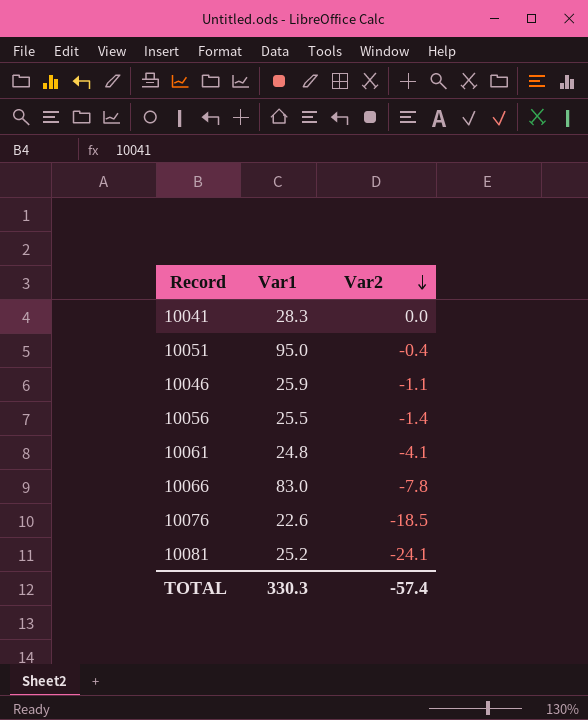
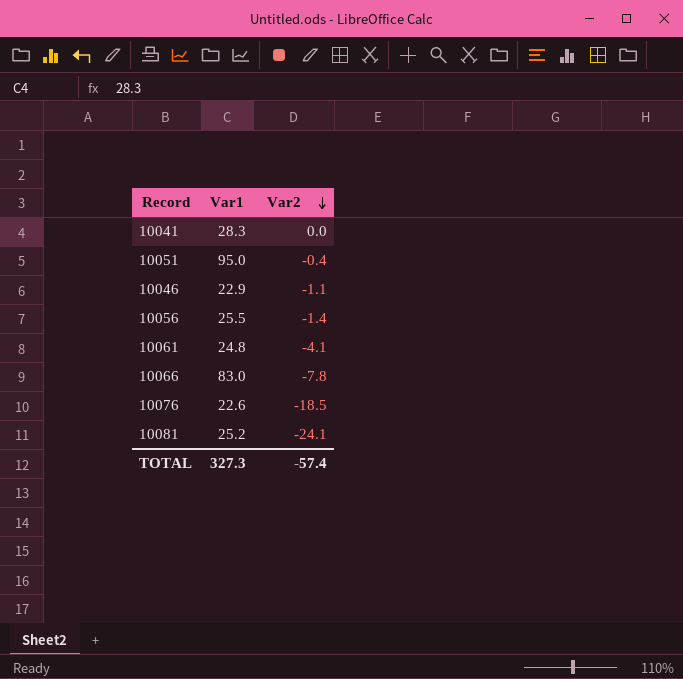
10046 | Var1: 25.9 -> 22.9
TOTAL | Var1: 330.3 -> 327.3

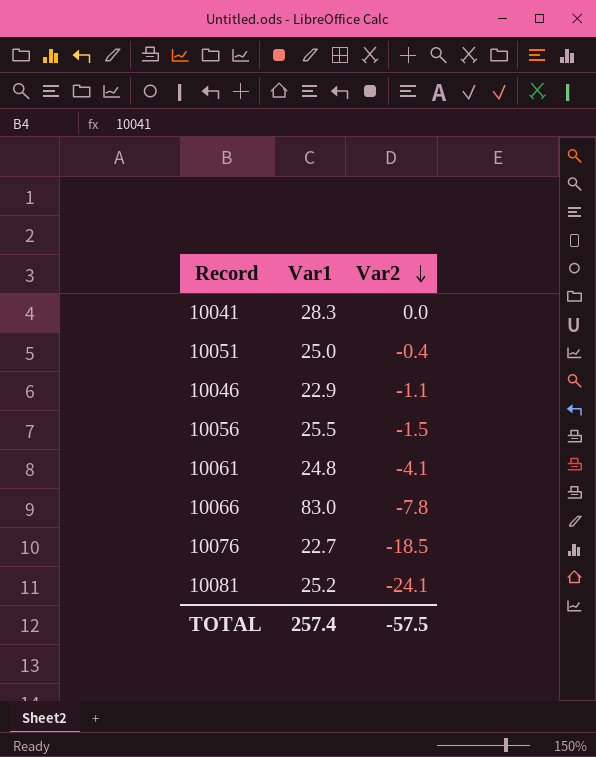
10051 | Var1: 95.0 -> 25.0
10056 | Var2: -1.4 -> -1.5
10076 | Var1: 22.6 -> 22.7
TOTAL | Var1: 327.3 -> 257.4
TOTAL | Var2: -57.4 -> -57.5

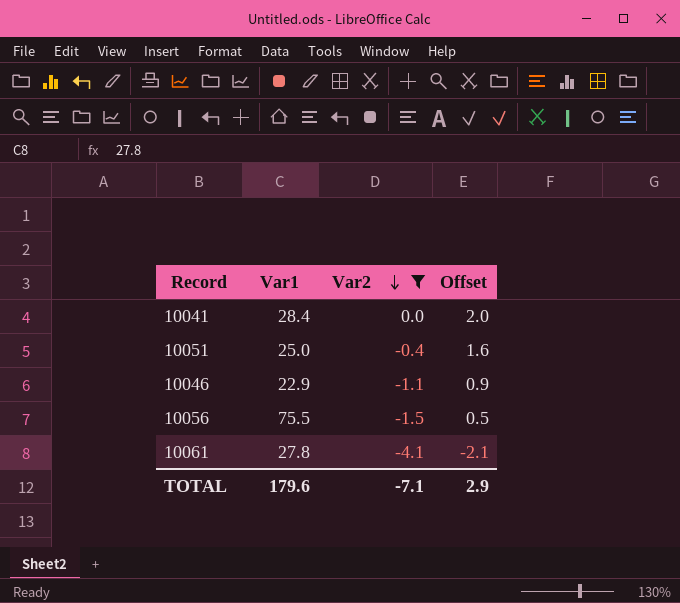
filter: none -> Var2 >= -4.1
column Offset | formula: none -> [Var2] + 2
10041 | Var1: 28.3 -> 28.4
10056 | Var1: 25.5 -> 75.5
10061 | Var1: 24.8 -> 27.8
TOTAL | Var1: 257.4 -> 179.6
TOTAL | Var2: -57.5 -> -7.1

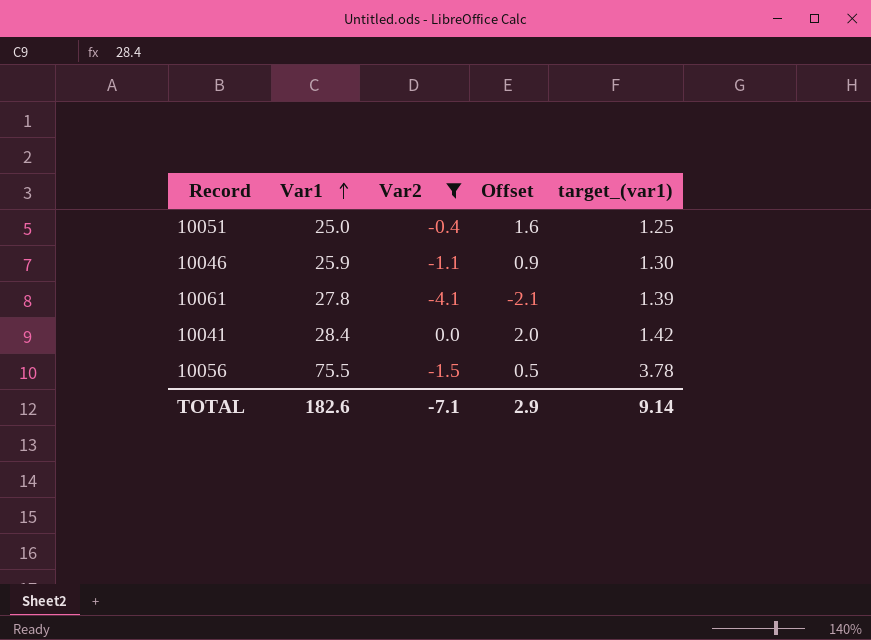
row order: Var2 descending -> Var1 ascending
column target_(var1) | formula: none -> [Var1] * 0.05
10046 | Var1: 22.9 -> 25.9
TOTAL | Var1: 179.6 -> 182.6

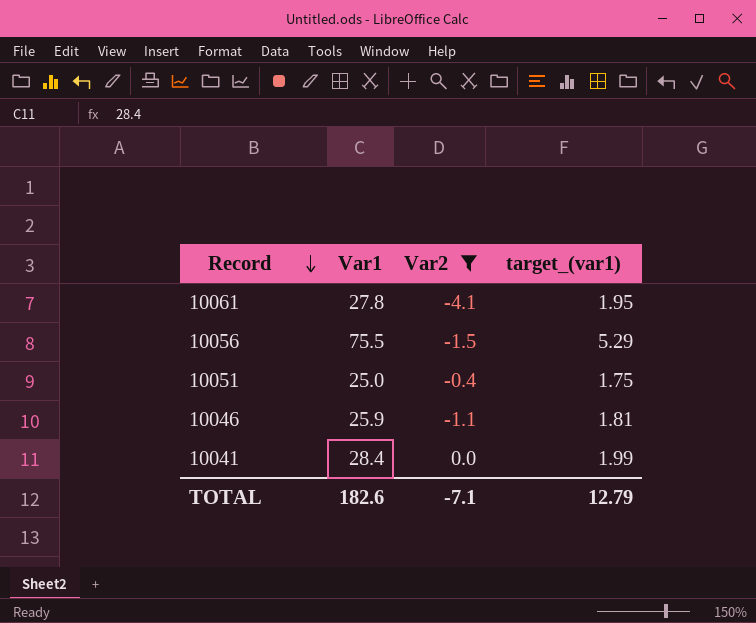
row order: Var1 ascending -> Record descending
column Offset | formula: [Var2] + 2 -> none
column target_(var1) | formula: [Var1] * 0.05 -> [Var1] * 0.07
TOTAL | target_(var1): 9.14 -> 12.79

